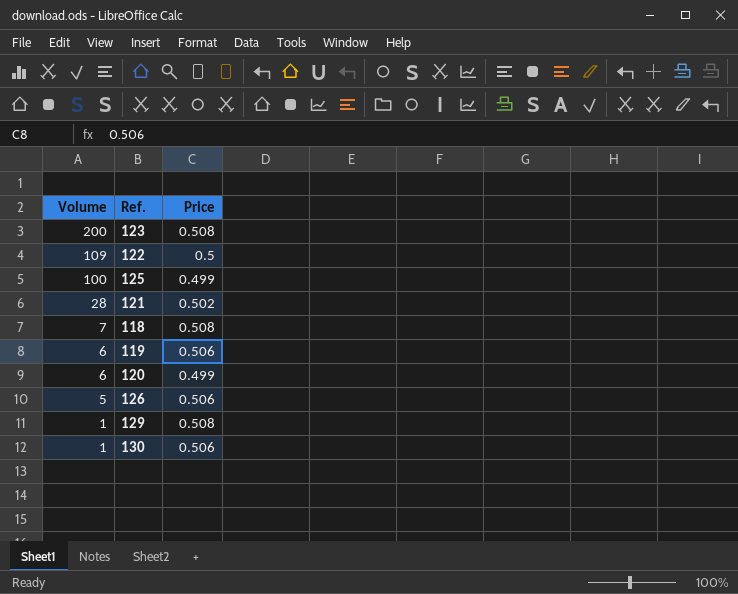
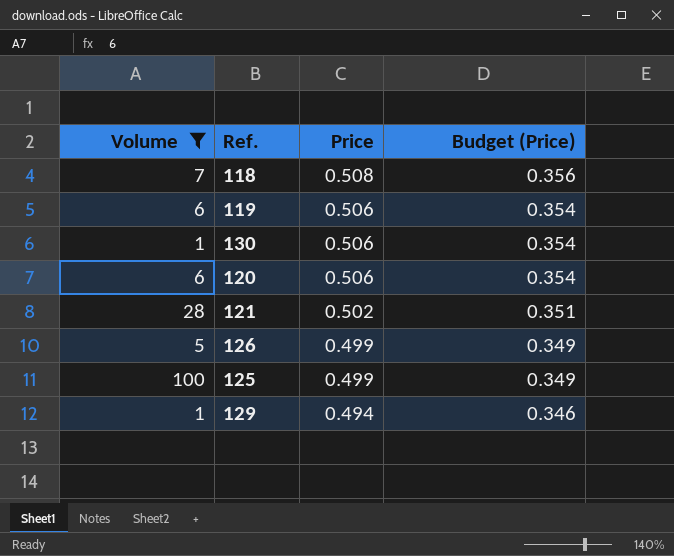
filter: none -> Volume <= 100
row order: Volume descending -> Price descending
column Budget (Price) | formula: none -> [Price] * 0.7
120 | Price: 0.499 -> 0.506
126 | Price: 0.506 -> 0.499
129 | Price: 0.508 -> 0.494

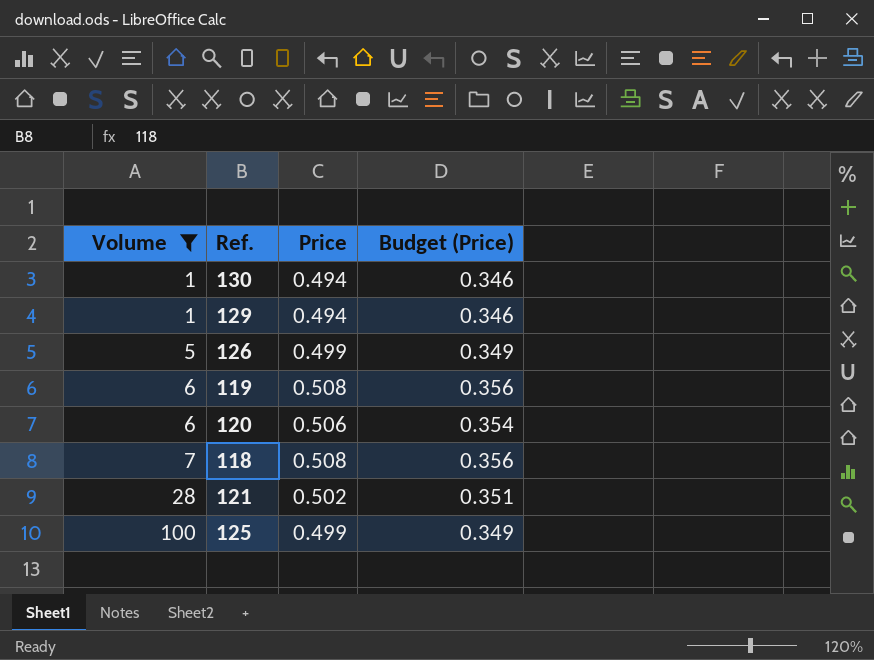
row order: Price descending -> Volume ascending
130 | Price: 0.506 -> 0.494
130 | Budget (Price): 0.354 -> 0.346
119 | Price: 0.506 -> 0.508
119 | Budget (Price): 0.354 -> 0.356

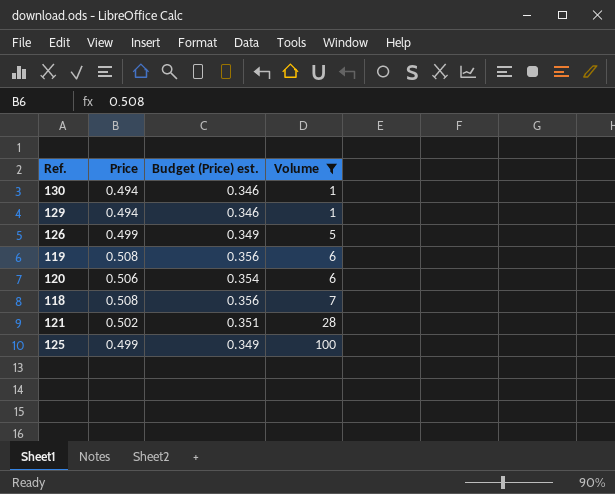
column name: Budget (Price) -> Budget (Price) est.
column Volume | position: 1 -> 4

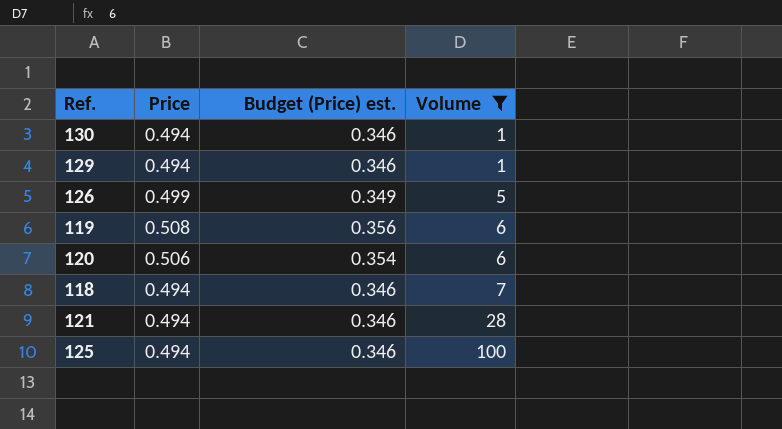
118 | Price: 0.508 -> 0.494
118 | Budget (Price) est.: 0.356 -> 0.346
121 | Price: 0.502 -> 0.494
121 | Budget (Price) est.: 0.351 -> 0.346
125 | Price: 0.499 -> 0.494
125 | Budget (Price) est.: 0.349 -> 0.346

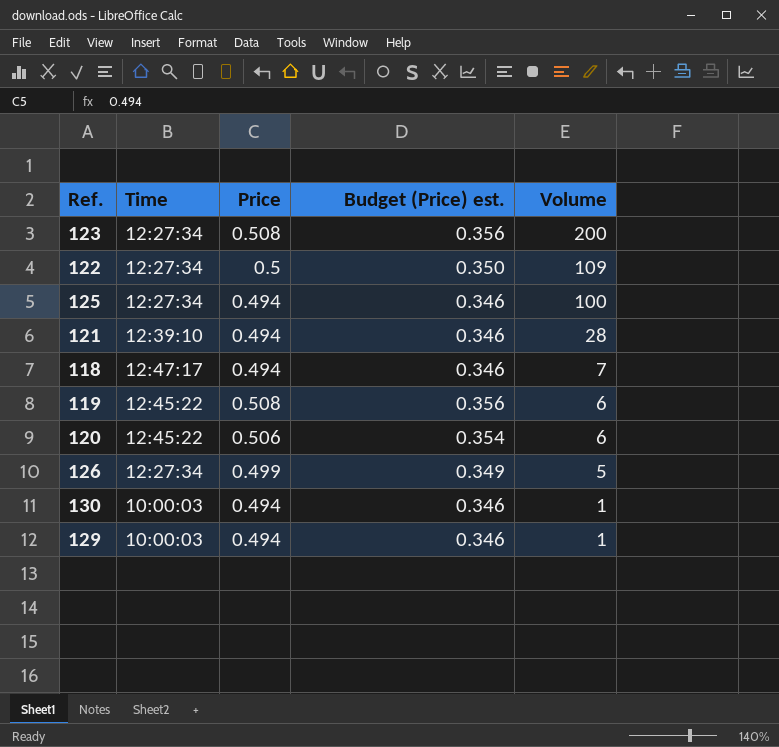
filter: Volume <= 100 -> none
row order: Volume ascending -> Volume descending
column Time | position: none -> 2

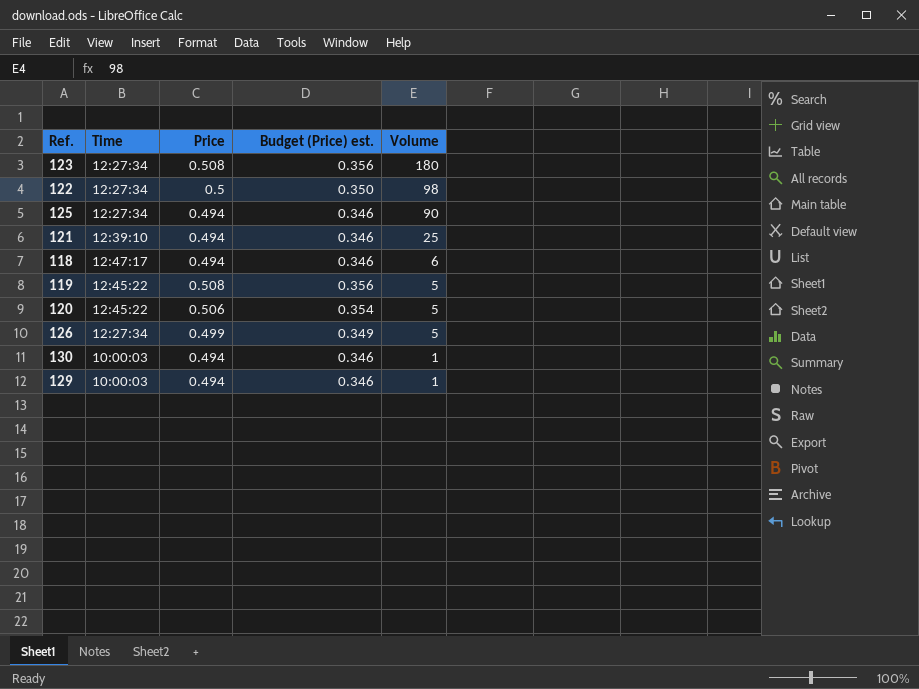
123 | Volume: 200 -> 180
122 | Volume: 109 -> 98
125 | Volume: 100 -> 90
121 | Volume: 28 -> 25
118 | Volume: 7 -> 6
119 | Volume: 6 -> 5
120 | Volume: 6 -> 5

